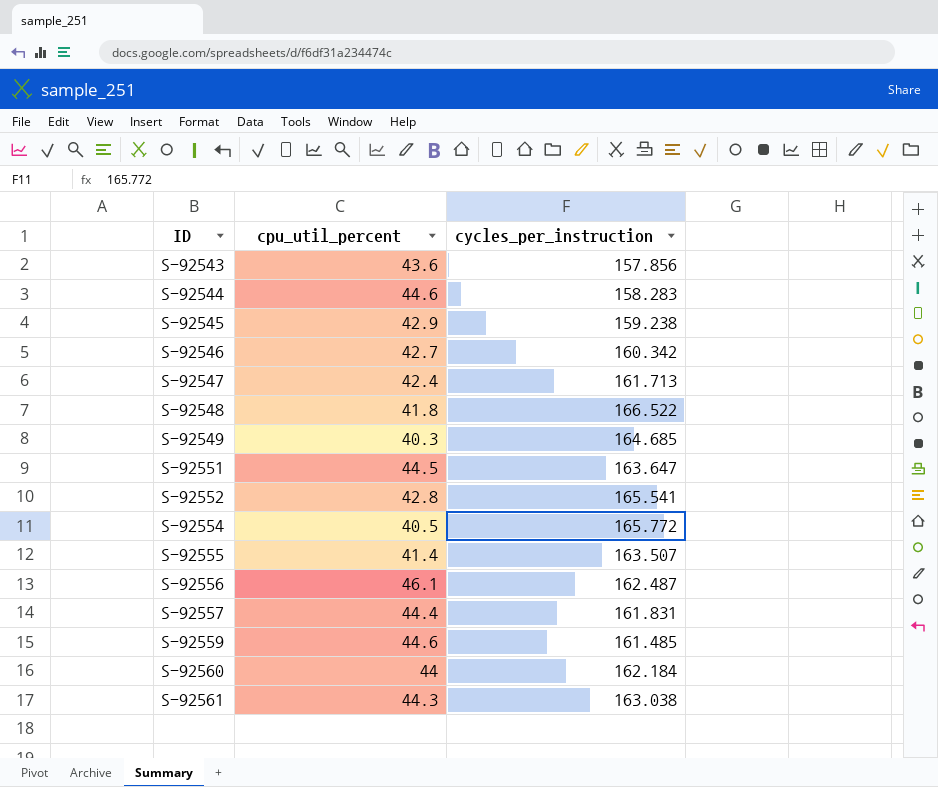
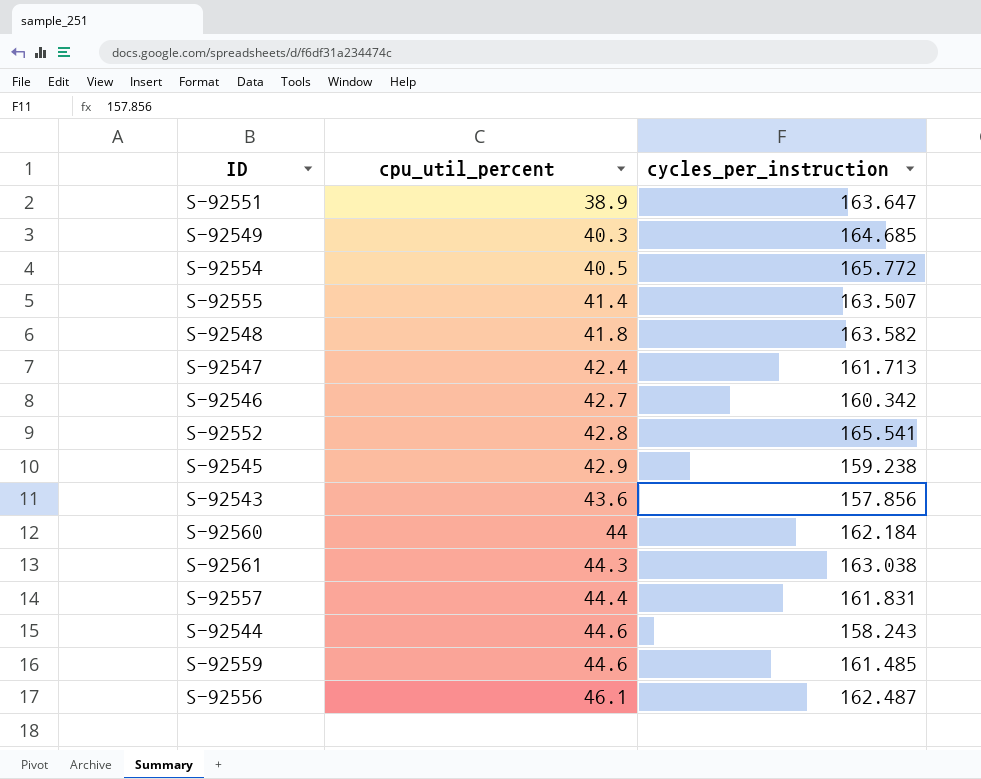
row order: ID ascending -> cpu_util_percent ascending
S-92551 | cpu_util_percent: 44.5 -> 38.9
S-92548 | cycles_per_instruction: 166.522 -> 163.582
S-92544 | cycles_per_instruction: 158.283 -> 158.243

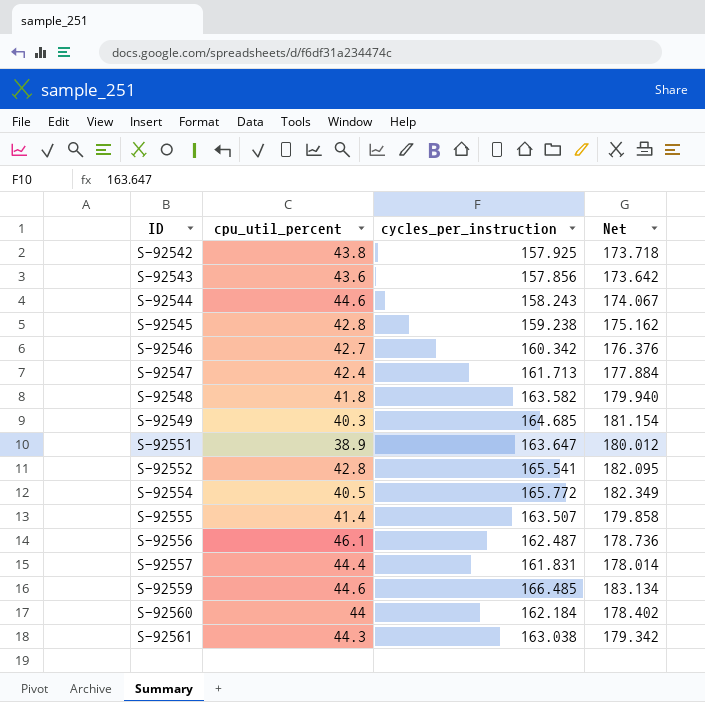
row order: cpu_util_percent ascending -> ID ascending
column Net | formula: none -> [cycles_per_instruction] * 1.1
row S-92542: none -> 43.8 | 157.925 | 173.718
S-92545 | cpu_util_percent: 42.9 -> 42.8
S-92559 | cycles_per_instruction: 161.485 -> 166.485

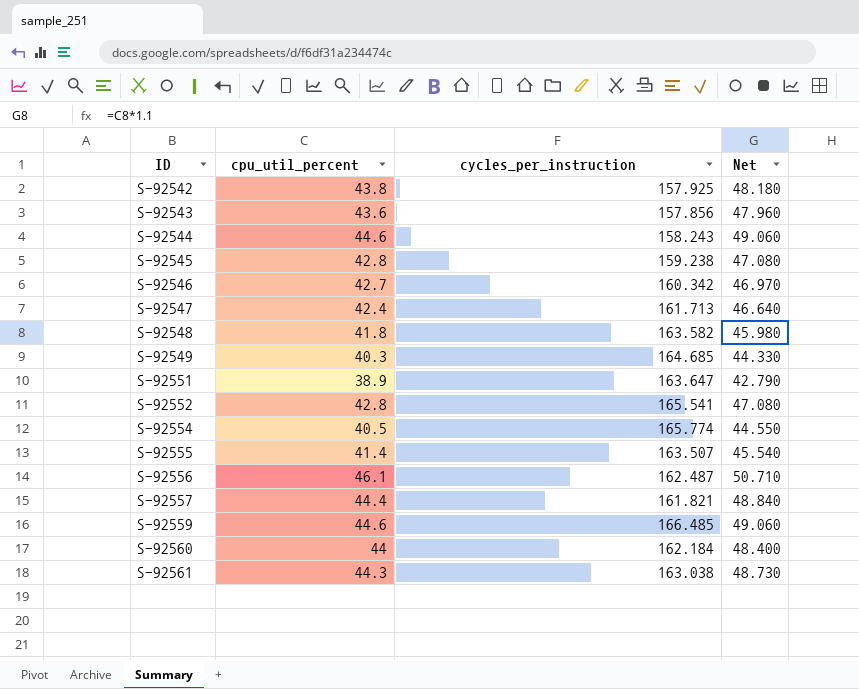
column Net | formula: [cycles_per_instruction] * 1.1 -> [cpu_util_percent] * 1.1
S-92554 | cycles_per_instruction: 165.772 -> 165.774
S-92557 | cycles_per_instruction: 161.831 -> 161.821

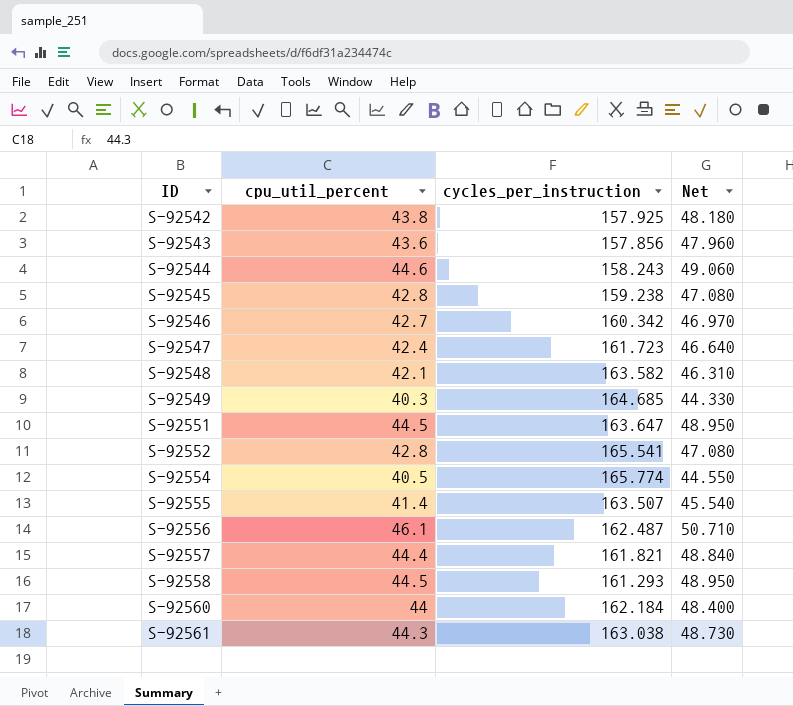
row S-92559: 44.6 | 166.485 | 49.060 -> none
S-92547 | cycles_per_instruction: 161.713 -> 161.723
S-92548 | cpu_util_percent: 41.8 -> 42.1
S-92548 | Net: 45.980 -> 46.310
S-92551 | cpu_util_percent: 38.9 -> 44.5
S-92551 | Net: 42.790 -> 48.950
row S-92558: none -> 44.5 | 161.293 | 48.950

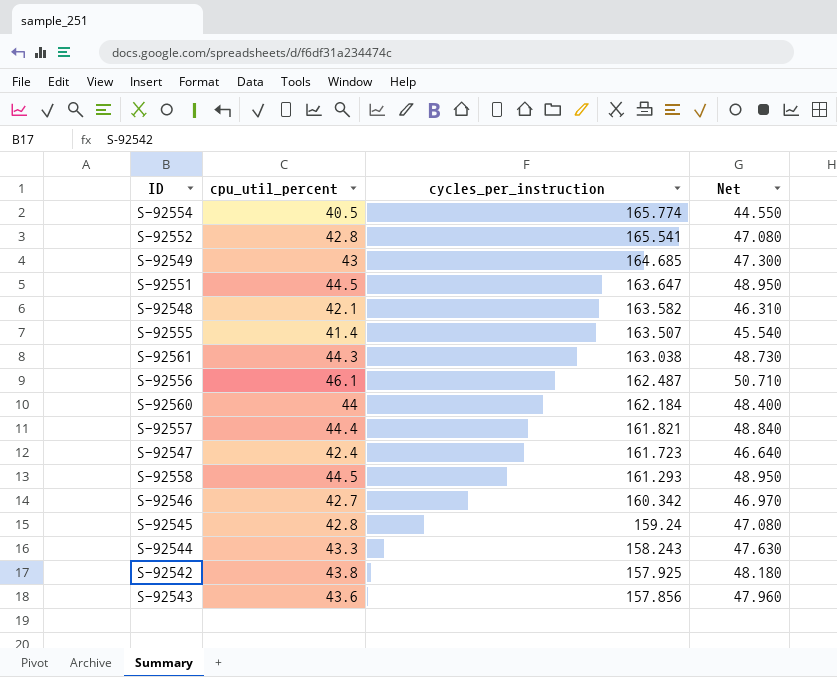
row order: ID ascending -> cycles_per_instruction descending
S-92549 | cpu_util_percent: 40.3 -> 43
S-92549 | Net: 44.330 -> 47.300
S-92545 | cycles_per_instruction: 159.238 -> 159.24
S-92544 | cpu_util_percent: 44.6 -> 43.3
S-92544 | Net: 49.060 -> 47.630

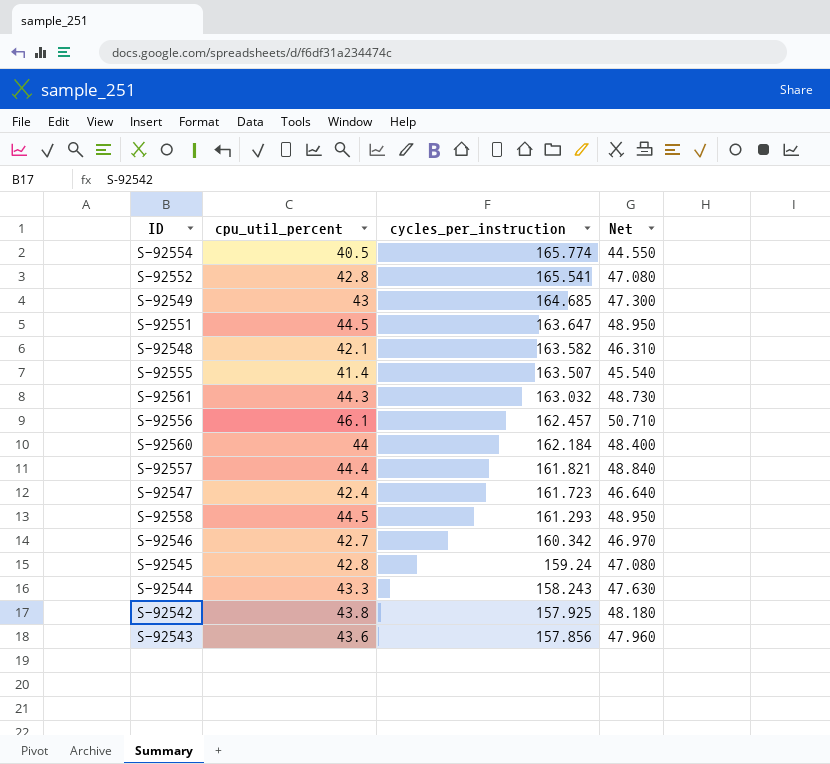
S-92561 | cycles_per_instruction: 163.038 -> 163.032
S-92556 | cycles_per_instruction: 162.487 -> 162.457

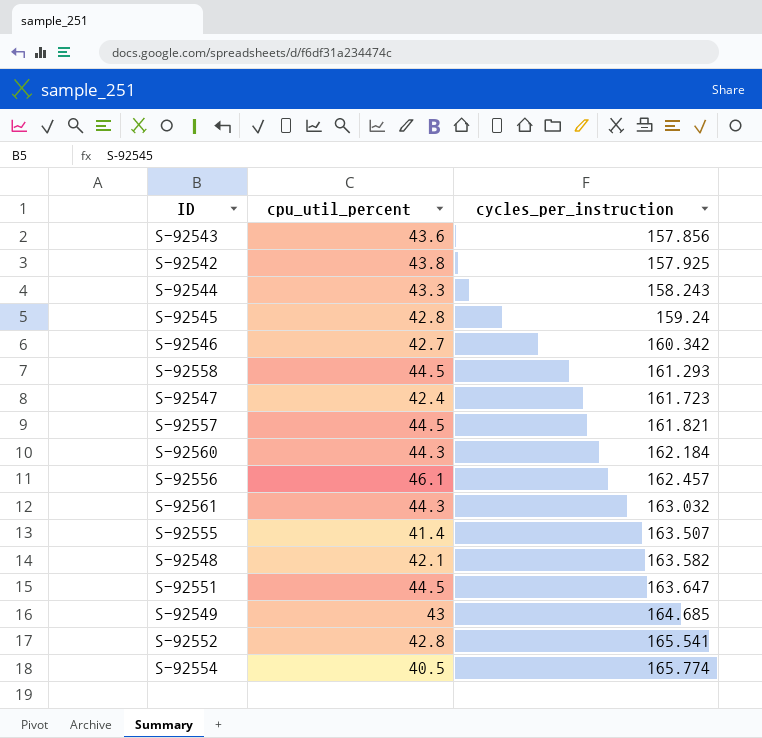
row order: cycles_per_instruction descending -> cycles_per_instruction ascending
column Net | formula: [cpu_util_percent] * 1.1 -> none
S-92557 | cpu_util_percent: 44.4 -> 44.5
S-92560 | cpu_util_percent: 44 -> 44.3

